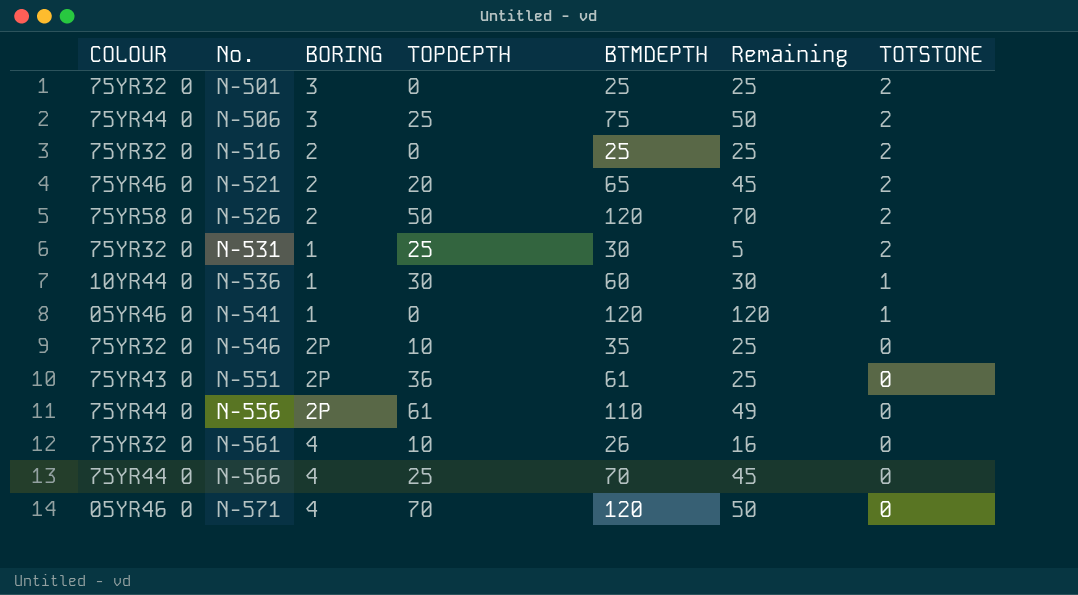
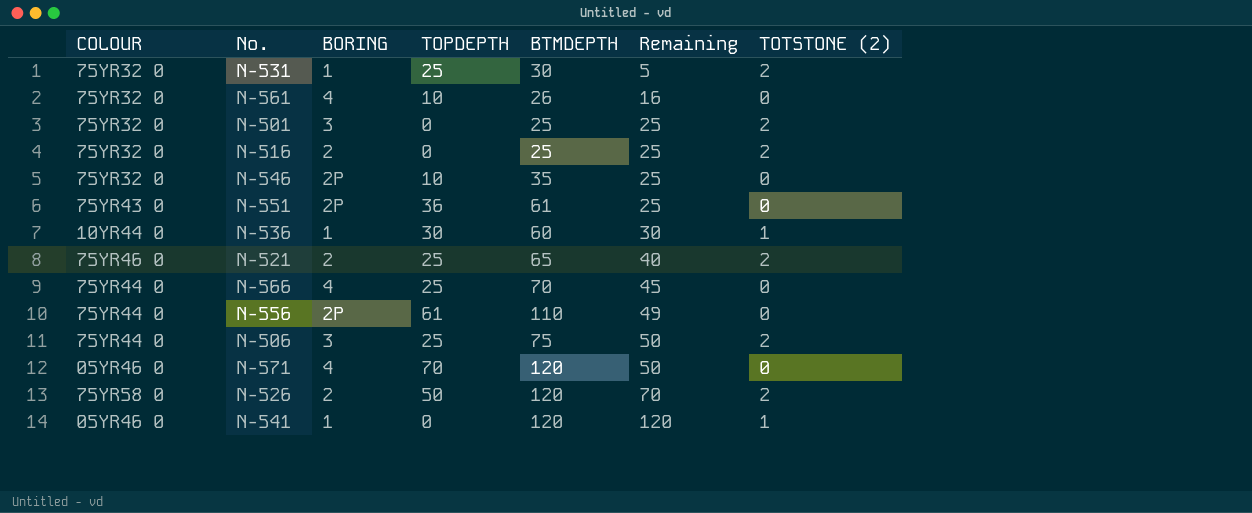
row order: No. ascending -> Remaining ascending
column name: TOTSTONE -> TOTSTONE (2)
N-521 | TOPDEPTH: 20 -> 25
N-521 | Remaining: 45 -> 40

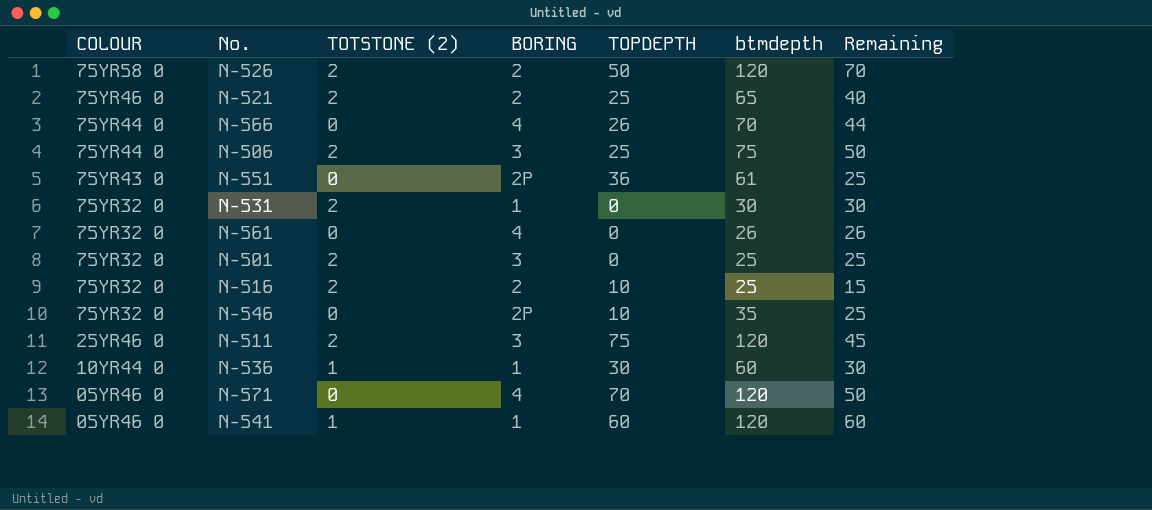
row order: Remaining ascending -> COLOUR descending
column TOTSTONE (2) | position: 7 -> 3
column name: BTMDEPTH -> btmdepth
row N-556: 75YR44 0 | 2P | 61 | 110 | 49 | 0 -> none
N-566 | TOPDEPTH: 25 -> 26
N-566 | Remaining: 45 -> 44
N-531 | TOPDEPTH: 25 -> 0
N-531 | Remaining: 5 -> 30
N-561 | TOPDEPTH: 10 -> 0
N-561 | Remaining: 16 -> 26
N-516 | TOPDEPTH: 0 -> 10
N-516 | Remaining: 25 -> 15
row N-511: none -> 25YR46 0 | 2 | 3 | 75 | 120 | 45
N-541 | TOPDEPTH: 0 -> 60
N-541 | Remaining: 120 -> 60

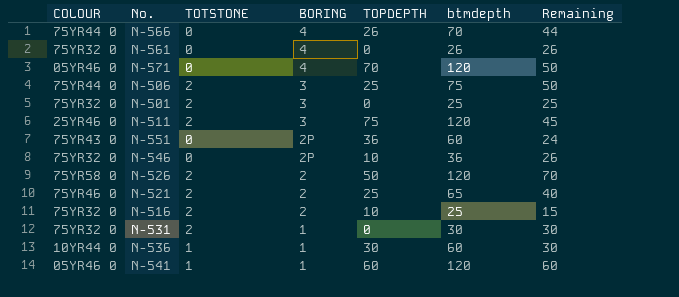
row order: COLOUR descending -> BORING descending
column name: TOTSTONE (2) -> TOTSTONE
N-551 | btmdepth: 61 -> 60
N-551 | Remaining: 25 -> 24
N-546 | btmdepth: 35 -> 36
N-546 | Remaining: 25 -> 26

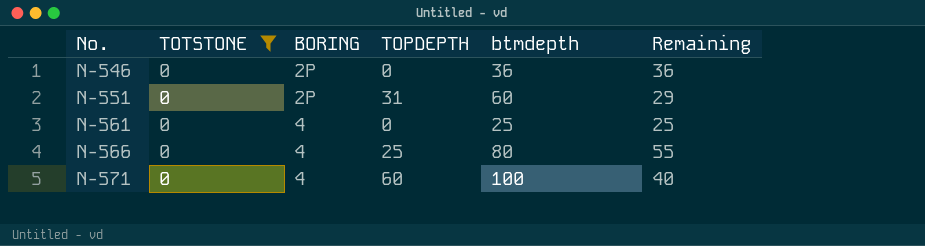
filter: none -> TOTSTONE = 0
row order: BORING descending -> No. ascending
column COLOUR | position: 1 -> none
N-546 | TOPDEPTH: 10 -> 0
N-546 | Remaining: 26 -> 36
N-551 | TOPDEPTH: 36 -> 31
N-551 | Remaining: 24 -> 29
N-561 | btmdepth: 26 -> 25
N-561 | Remaining: 26 -> 25
N-566 | TOPDEPTH: 26 -> 25
N-566 | btmdepth: 70 -> 80
N-566 | Remaining: 44 -> 55
N-571 | TOPDEPTH: 70 -> 60
N-571 | btmdepth: 120 -> 100
N-571 | Remaining: 50 -> 40

